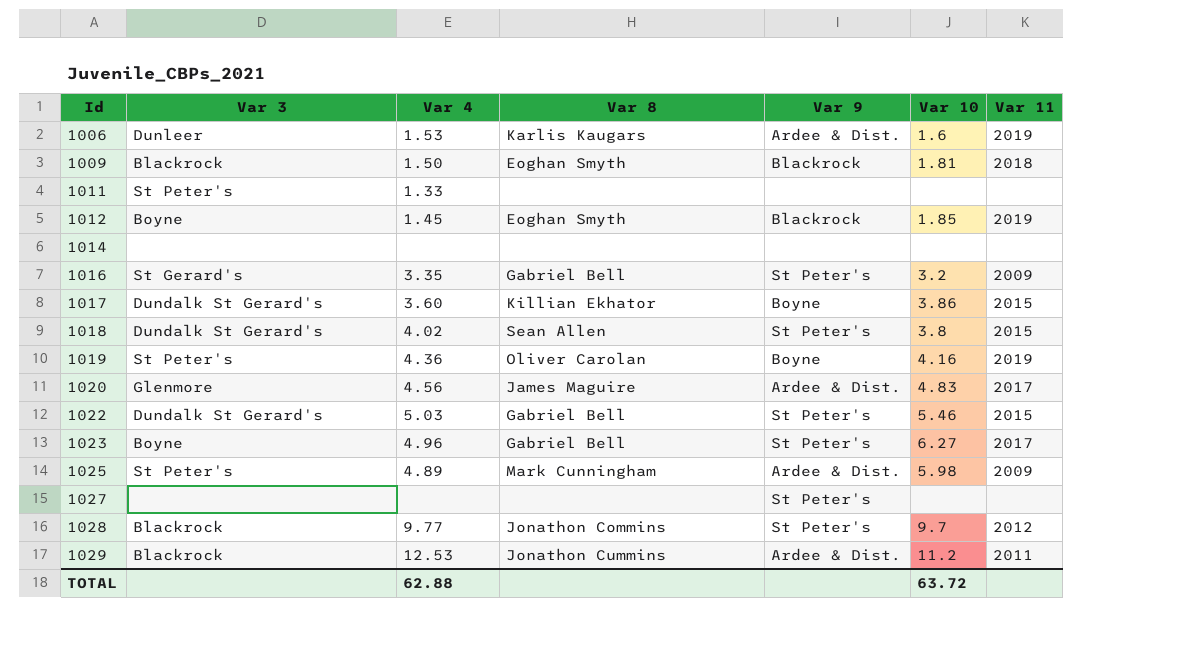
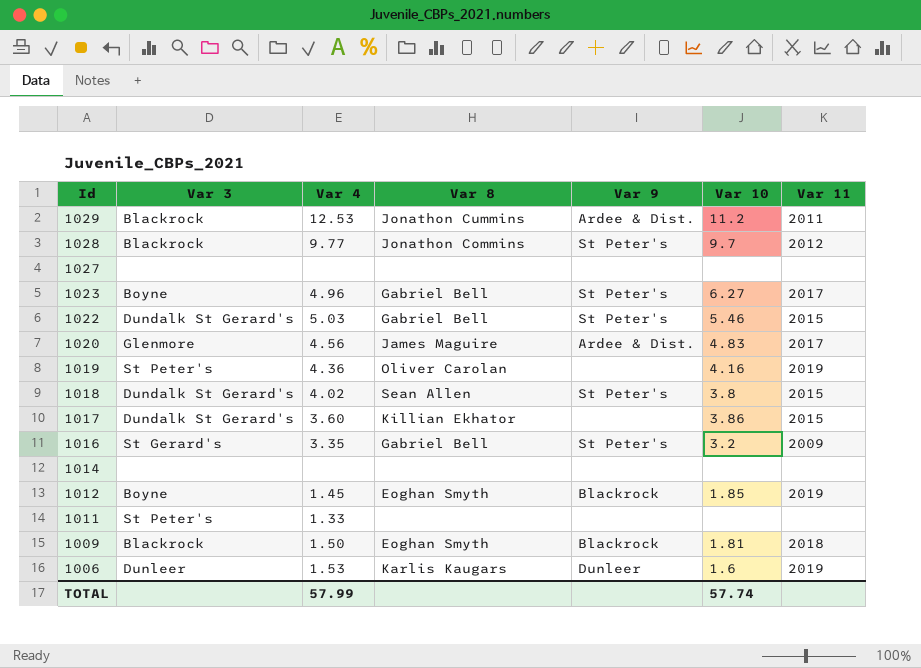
row order: Id ascending -> Id descending
row 1025: St Peter's | 4.89 | Mark Cunningham | Ardee & Dist. | 5.98 | 2009 -> none
1027 | Var 9: St Peter's -> none
1019 | Var 9: Boyne -> none
1017 | Var 9: Boyne -> none
1006 | Var 9: Ardee & Dist. -> Dunleer
TOTAL | Var 4: 62.88 -> 57.99
TOTAL | Var 10: 63.72 -> 57.74

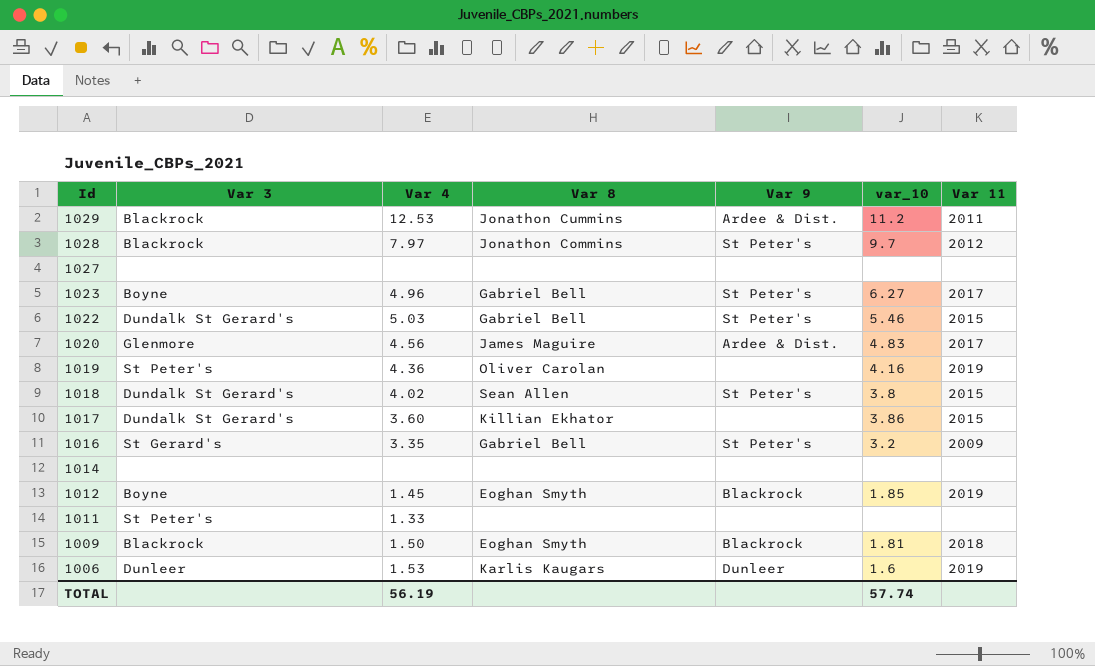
column name: Var 10 -> var_10
1028 | Var 4: 9.77 -> 7.97
TOTAL | Var 4: 57.99 -> 56.19

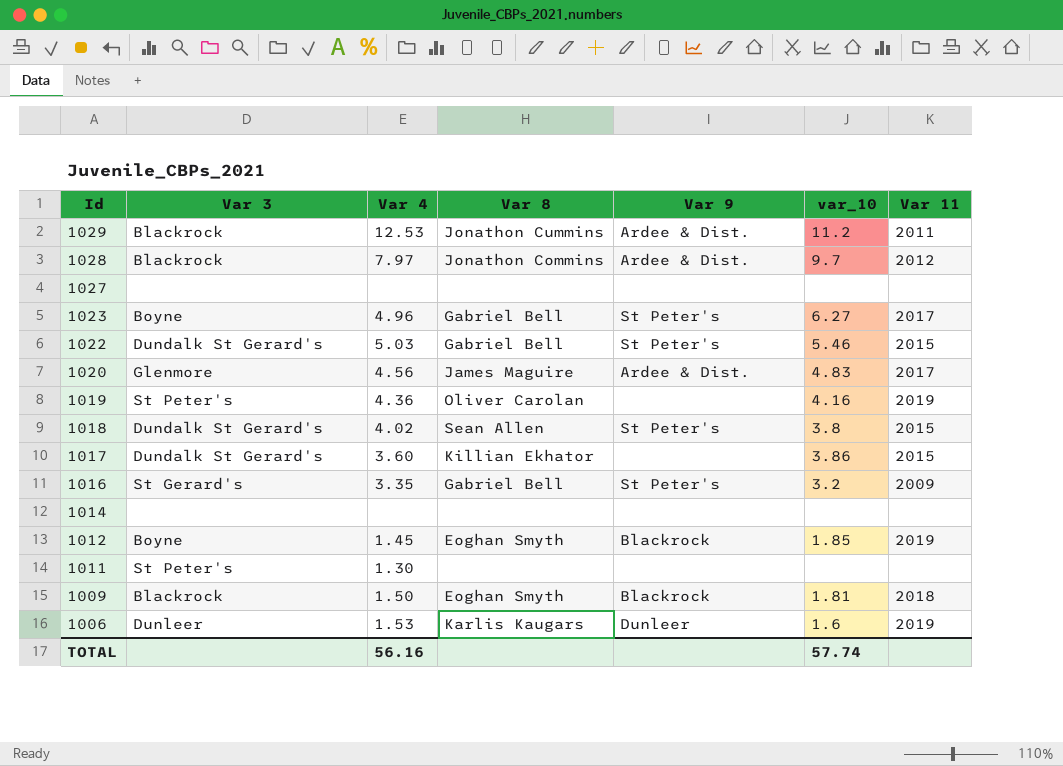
1028 | Var 9: St Peter's -> Ardee & Dist.
1011 | Var 4: 1.33 -> 1.30
TOTAL | Var 4: 56.19 -> 56.16

